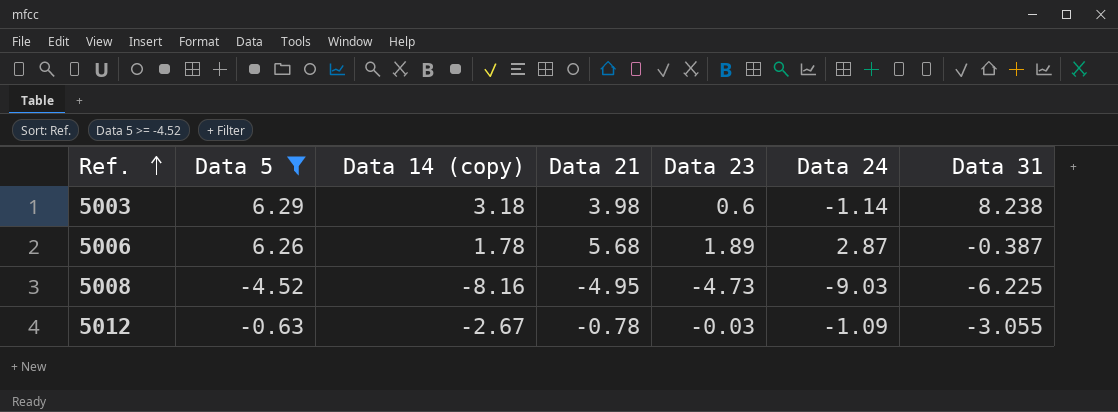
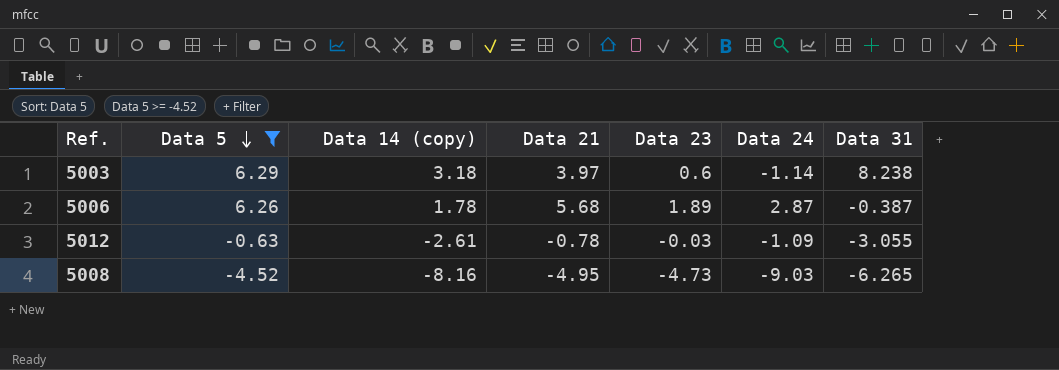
row order: Ref. ascending -> Data 5 descending
5003 | Data 21: 3.98 -> 3.97
5012 | Data 14 (copy): -2.67 -> -2.61
5008 | Data 31: -6.225 -> -6.265

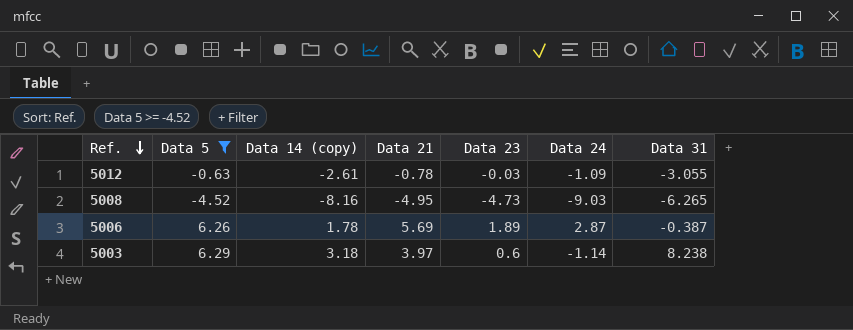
row order: Data 5 descending -> Ref. descending
5006 | Data 21: 5.68 -> 5.69

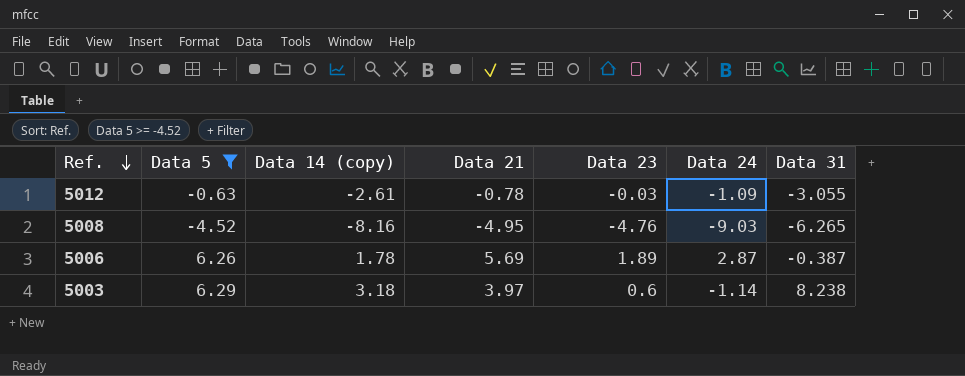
5008 | Data 23: -4.73 -> -4.76

